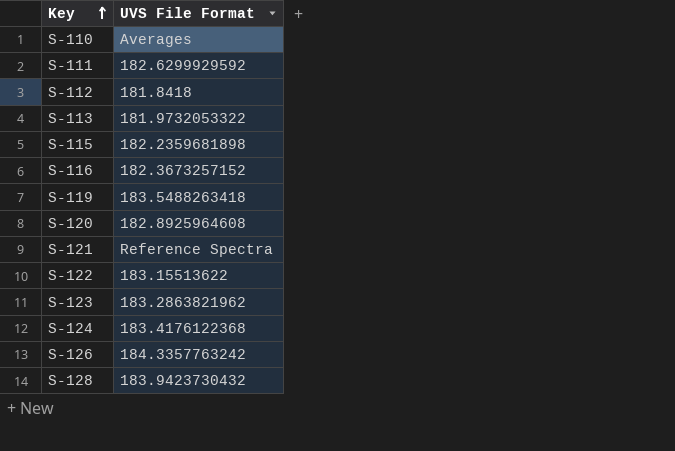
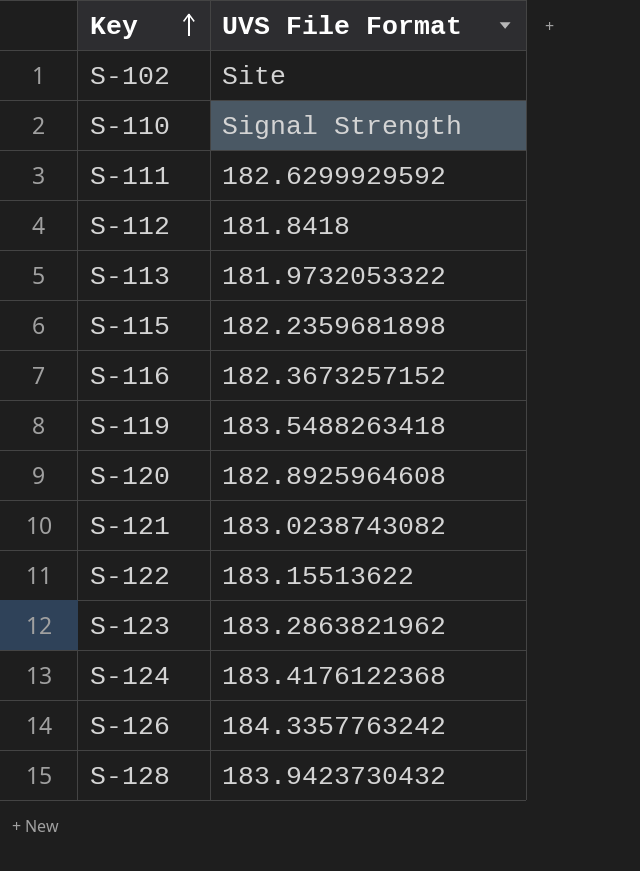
row S-102: none -> Site
S-110 | UVS File Format: Averages -> Signal Strength
S-121 | UVS File Format: Reference Spectra -> 183.0238743082

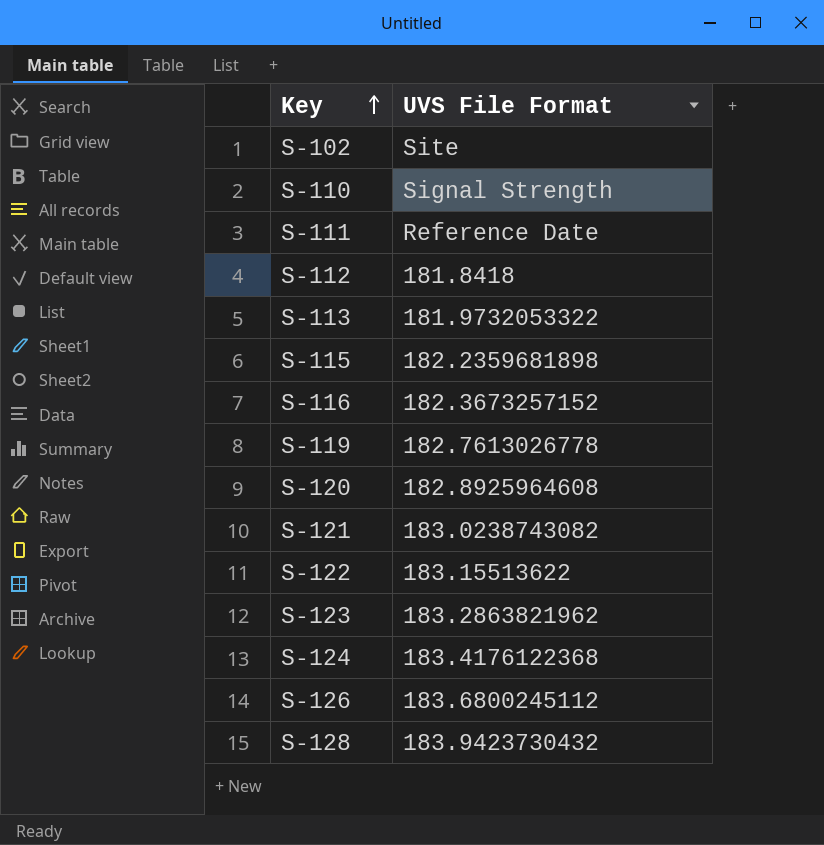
S-111 | UVS File Format: 182.6299929592 -> Reference Date
S-119 | UVS File Format: 183.5488263418 -> 182.7613026778
S-126 | UVS File Format: 184.3357763242 -> 183.6800245112

